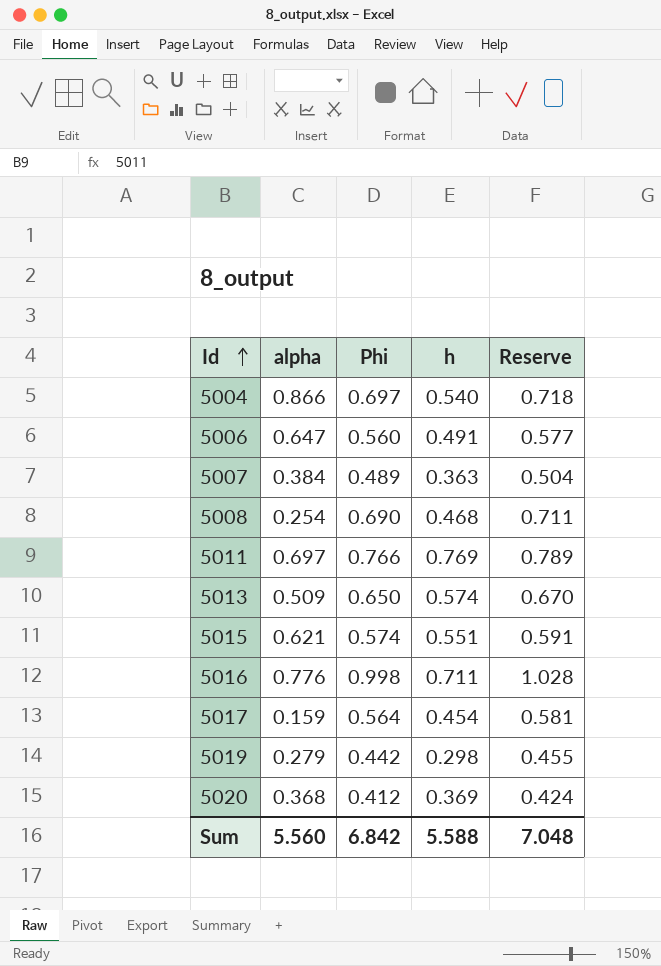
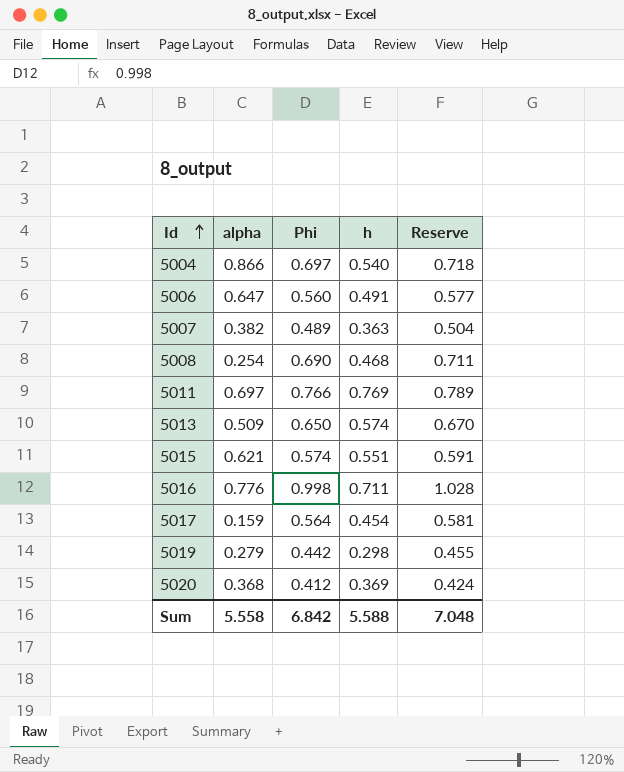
5007 | alpha: 0.384 -> 0.382
Sum | alpha: 5.560 -> 5.558

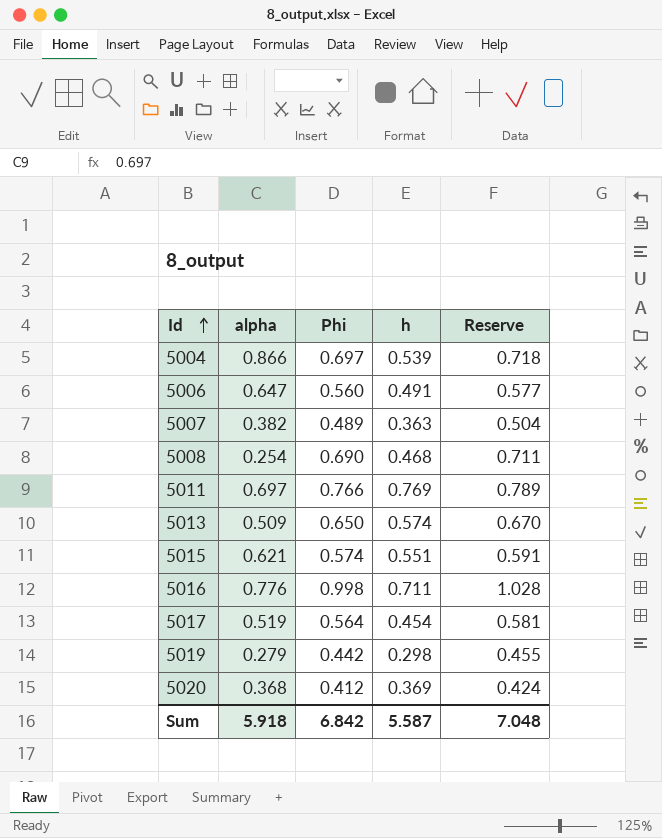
5004 | h: 0.540 -> 0.539
5017 | alpha: 0.159 -> 0.519
Sum | alpha: 5.558 -> 5.918
Sum | h: 5.588 -> 5.587

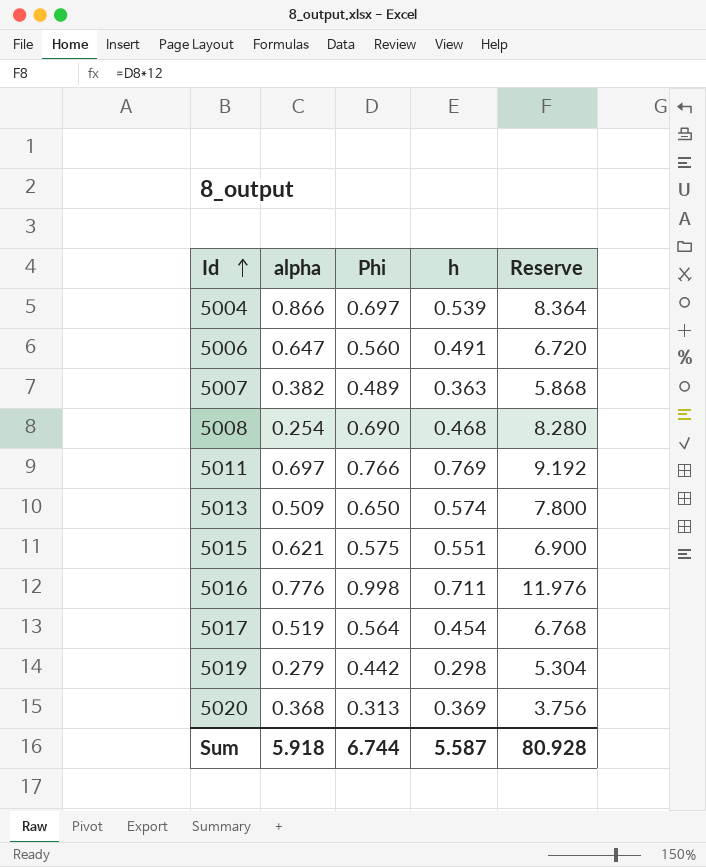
column Reserve | formula: [Phi] * 1.03 -> [Phi] * 12
5015 | Phi: 0.574 -> 0.575
5020 | Phi: 0.412 -> 0.313
Sum | Phi: 6.842 -> 6.744
Sum | Reserve: 7.048 -> 80.928

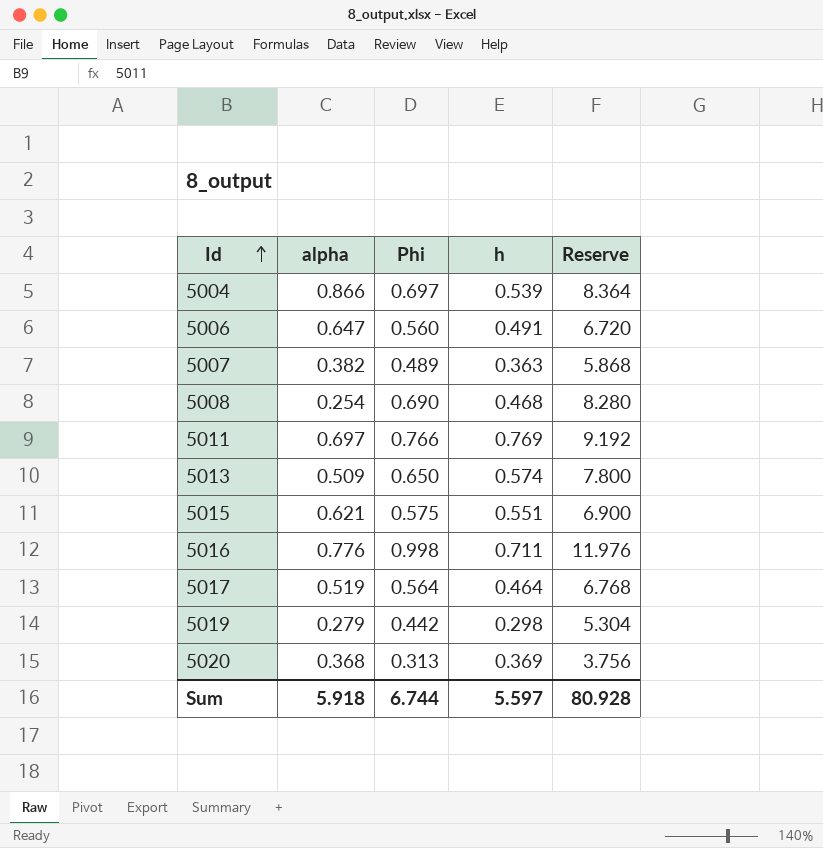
5017 | h: 0.454 -> 0.464
Sum | h: 5.587 -> 5.597

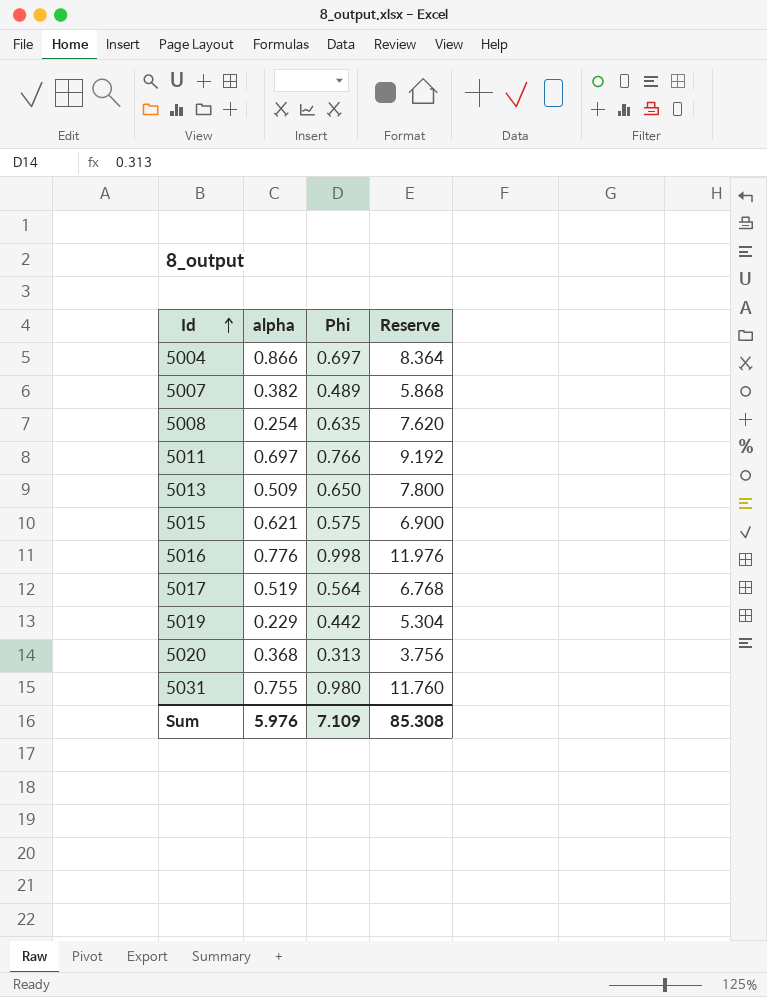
column h | position: 4 -> none
row 5006: 0.647 | 0.560 | 0.491 | 6.720 -> none
5008 | Phi: 0.690 -> 0.635
5008 | Reserve: 8.280 -> 7.620
5019 | alpha: 0.279 -> 0.229
row 5031: none -> 0.755 | 0.980 | 11.760
Sum | alpha: 5.918 -> 5.976
Sum | Phi: 6.744 -> 7.109
Sum | Reserve: 80.928 -> 85.308

